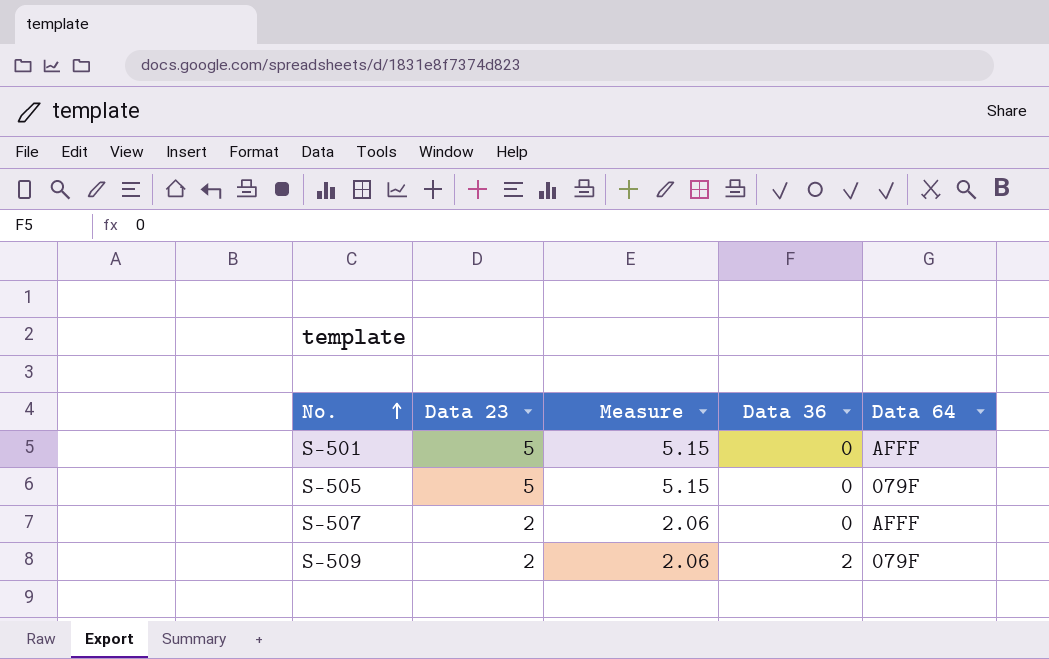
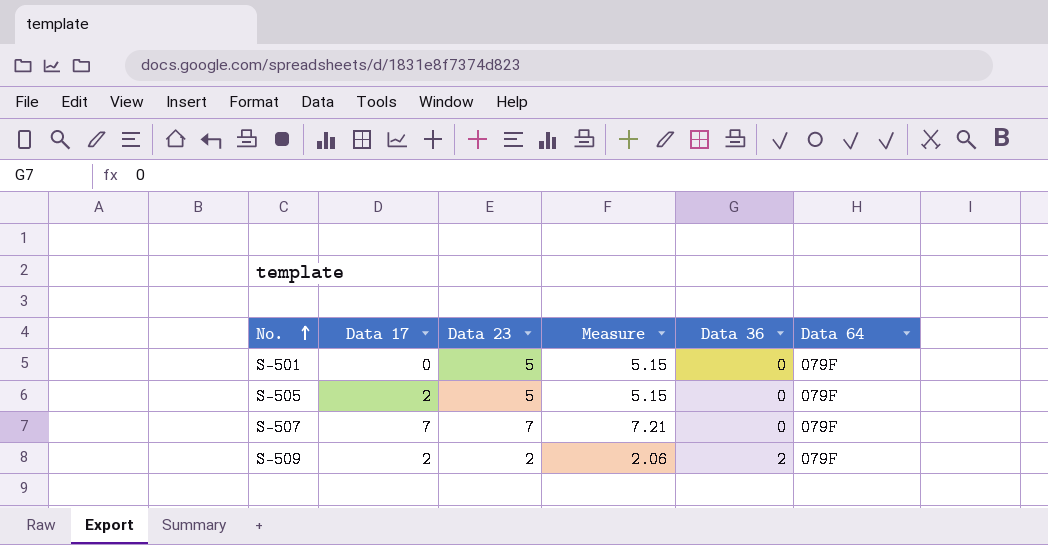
column Data 17 | position: none -> 2
S-501 | Data 64: AFFF -> 079F
S-507 | Data 23: 2 -> 7
S-507 | Measure: 2.06 -> 7.21
S-507 | Data 64: AFFF -> 079F

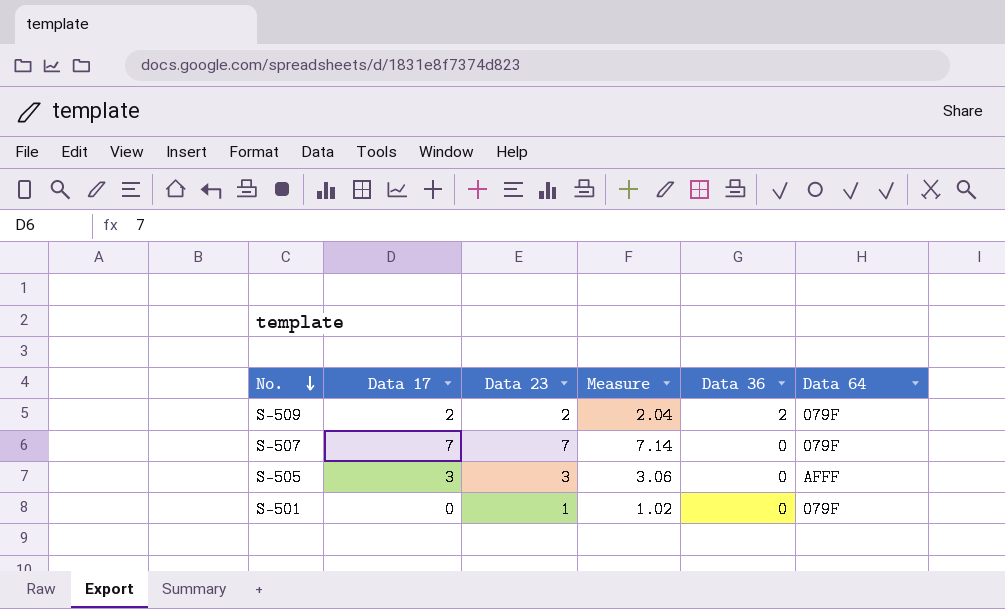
row order: No. ascending -> No. descending
column Measure | formula: [Data 23] * 1.03 -> [Data 23] * 1.02
S-505 | Data 17: 2 -> 3
S-505 | Data 23: 5 -> 3
S-505 | Data 64: 079F -> AFFF
S-501 | Data 23: 5 -> 1

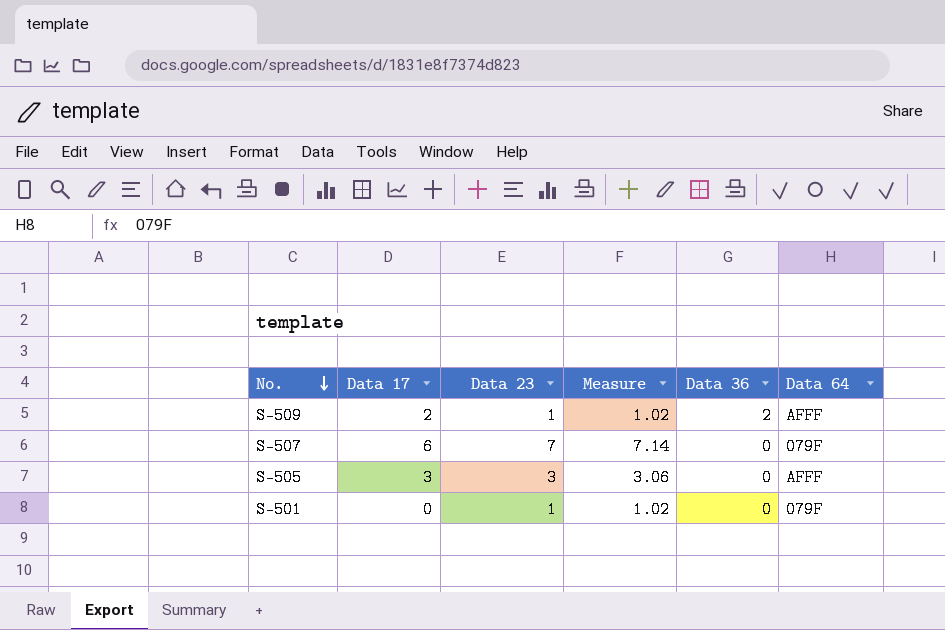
S-509 | Data 23: 2 -> 1
S-509 | Measure: 2.04 -> 1.02
S-509 | Data 64: 079F -> AFFF
S-507 | Data 17: 7 -> 6

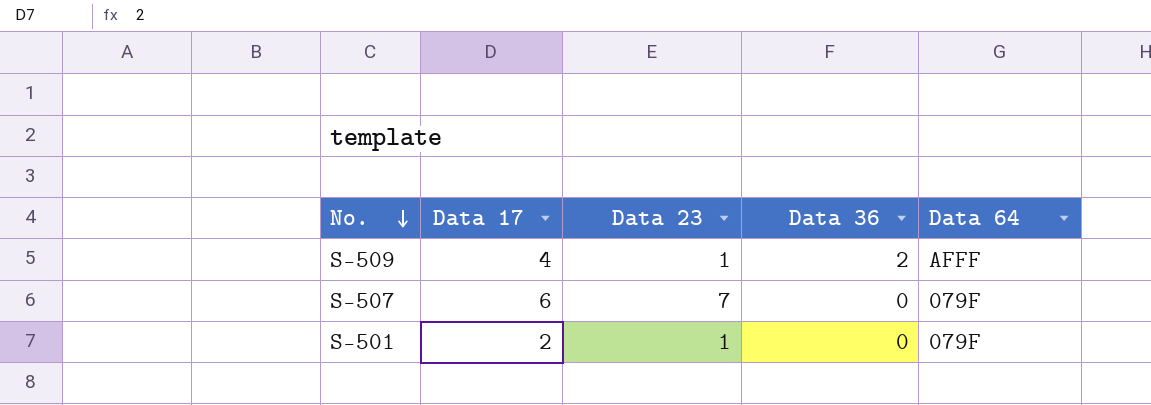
column Measure | formula: [Data 23] * 1.02 -> none
row S-505: 3 | 3 | 3.06 | 0 | AFFF -> none
S-509 | Data 17: 2 -> 4
S-501 | Data 17: 0 -> 2

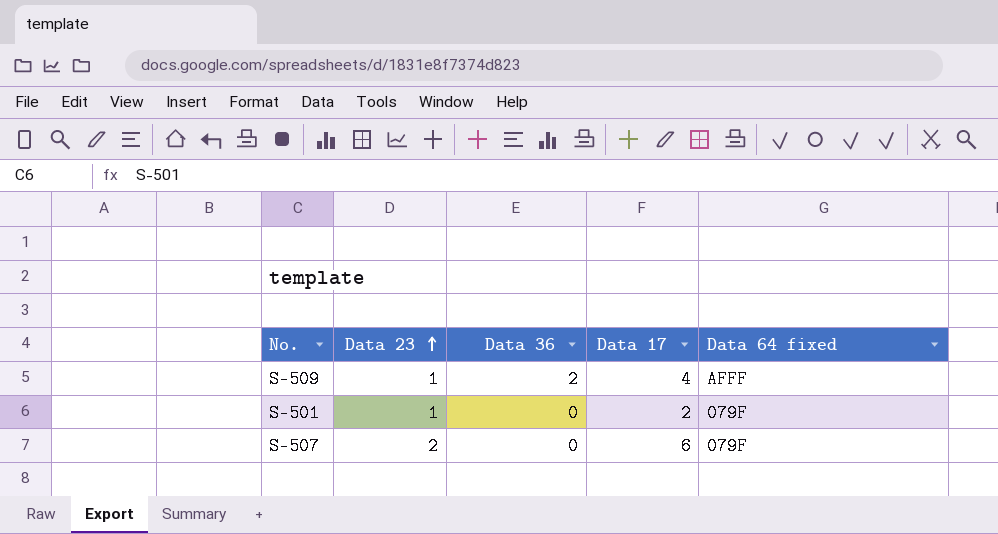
row order: No. descending -> Data 23 ascending
column Data 17 | position: 2 -> 4
column name: Data 64 -> Data 64 fixed
S-507 | Data 23: 7 -> 2

